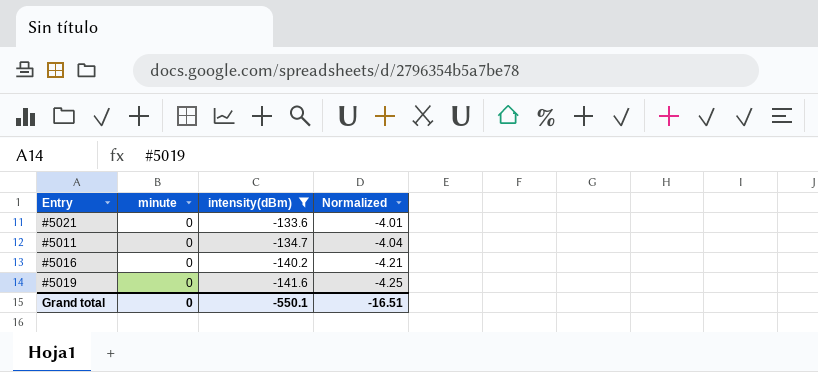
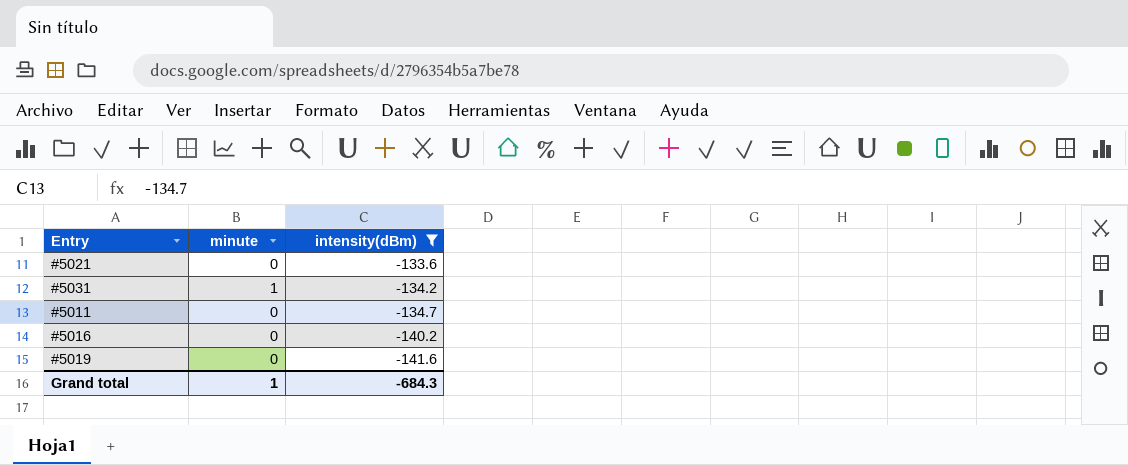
column Normalized | formula: [intensity(dBm)] * 0.03 -> none
row #5031: none -> 1 | -134.2
Grand total | minute: 0 -> 1
Grand total | intensity(dBm): -550.1 -> -684.3

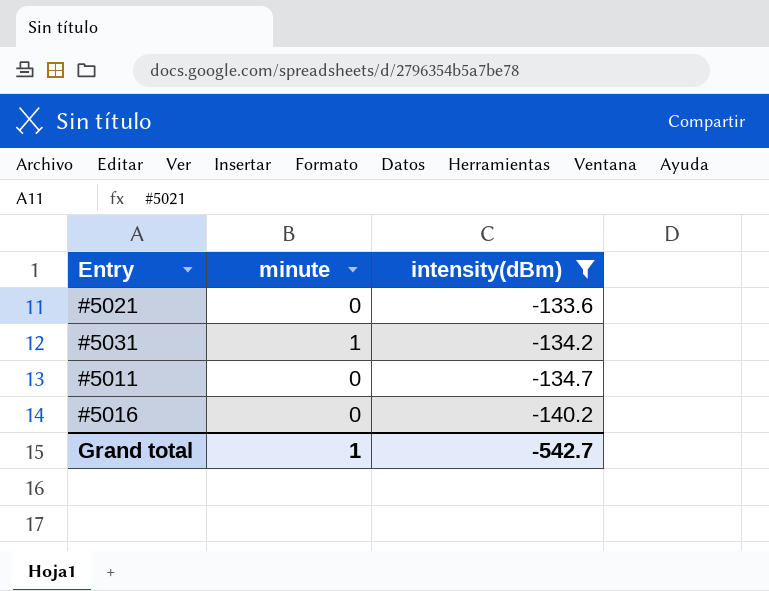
row #5019: 0 | -141.6 -> none
Grand total | intensity(dBm): -684.3 -> -542.7

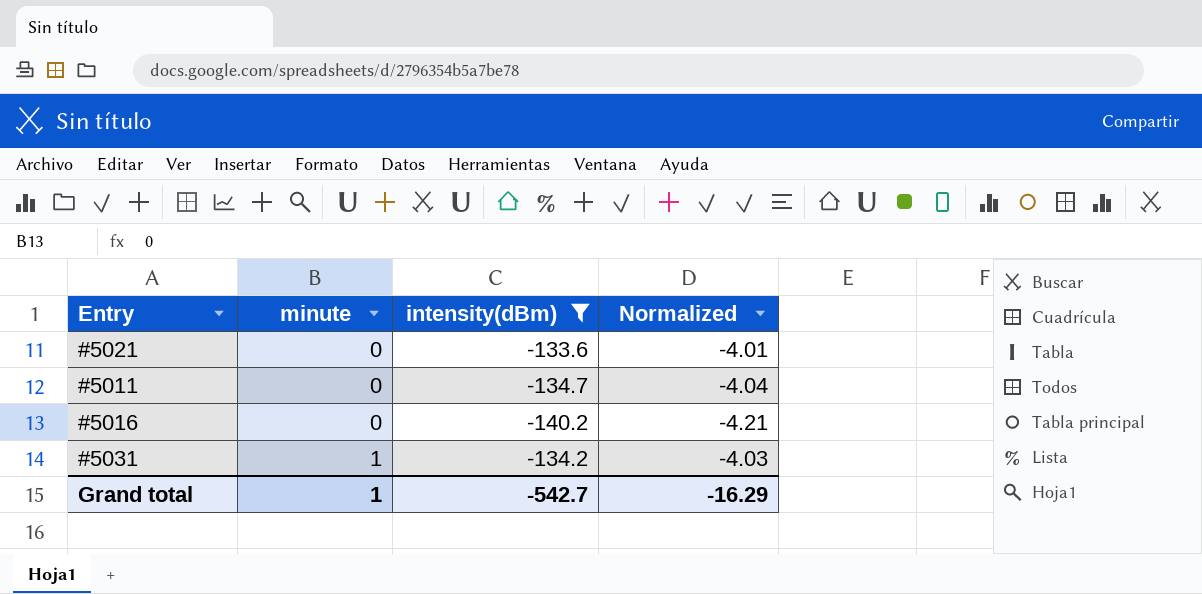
row order: intensity(dBm) descending -> minute ascending
column Normalized | formula: none -> [intensity(dBm)] * 0.03

